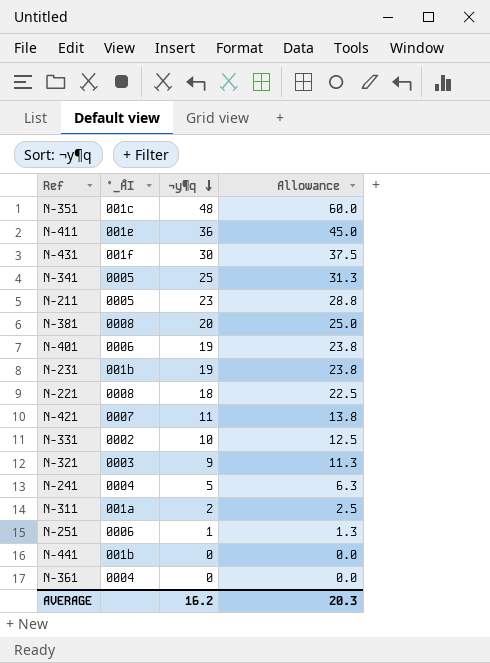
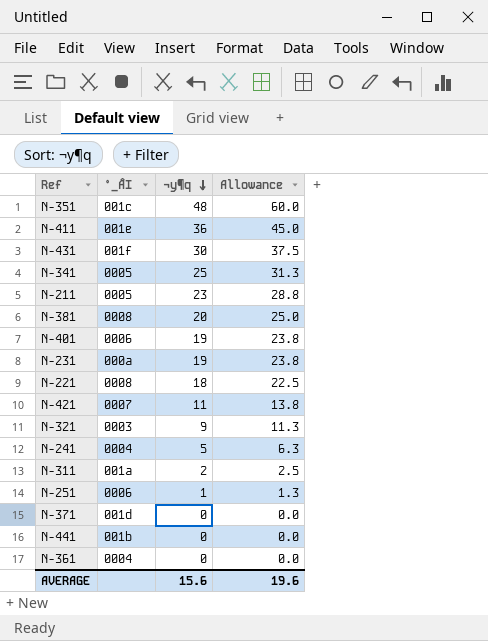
row N-331: 0002 | 10 | 12.5 -> none
N-231 | °_ÂI: 001b -> 000a
row N-371: none -> 001d | 0 | 0.0
AVERAGE | ¬y¶q: 16.2 -> 15.6
AVERAGE | Allowance: 20.3 -> 19.6

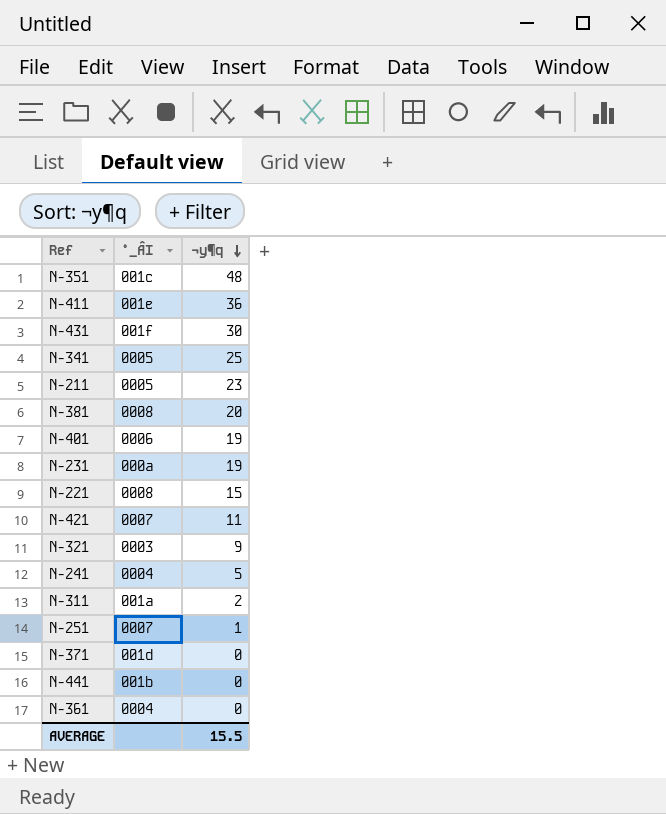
column Allowance | formula: [¬y¶q] * 1.25 -> none
N-221 | ¬y¶q: 18 -> 15
N-251 | °_ÂI: 0006 -> 0007
AVERAGE | ¬y¶q: 15.6 -> 15.5

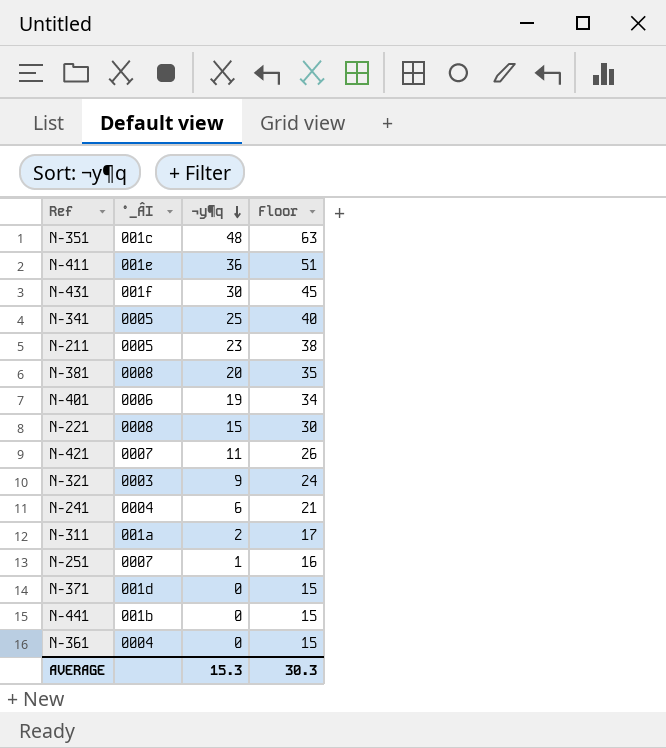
column Floor | formula: none -> [¬y¶q] + 15
row N-231: 000a | 19 -> none
N-241 | ¬y¶q: 5 -> 6
AVERAGE | ¬y¶q: 15.5 -> 15.3

